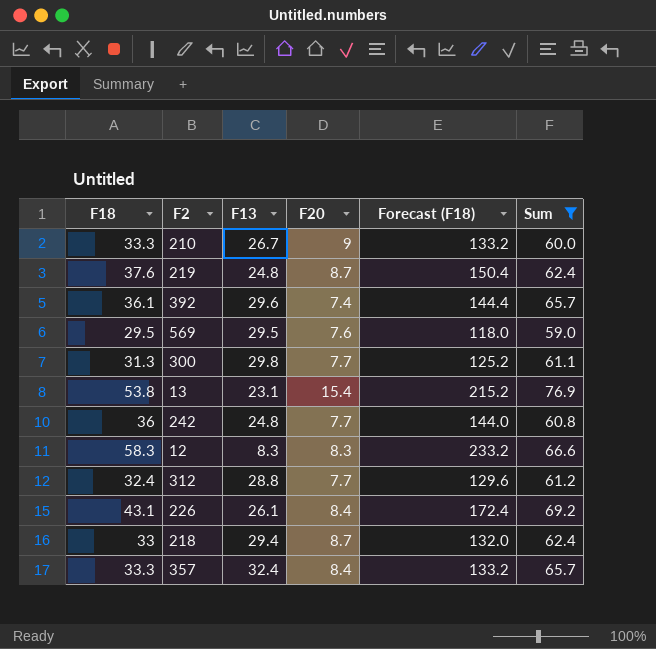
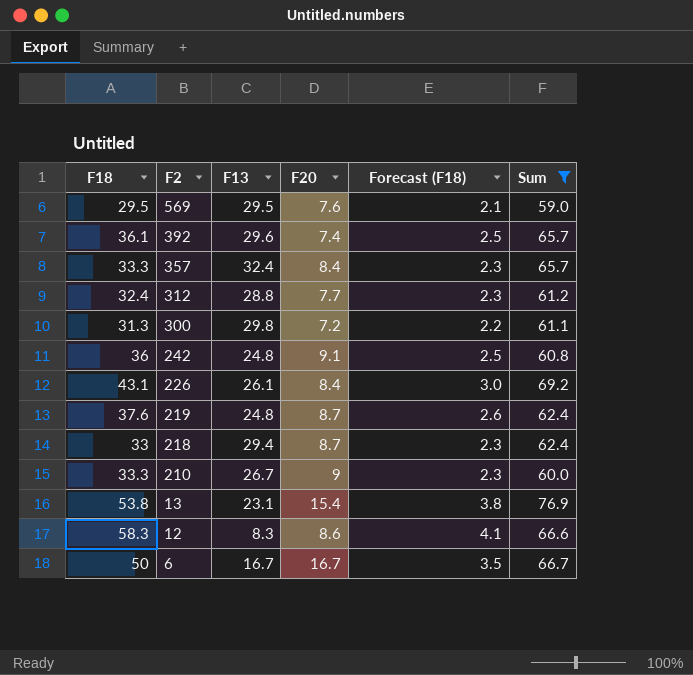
row order: none -> F2 descending
column Forecast (F18) | formula: [F18] * 4 -> [F18] * 0.07
300 | F20: 7.7 -> 7.2
242 | F20: 7.7 -> 9.1
12 | F20: 8.3 -> 8.6
row 6: none -> 50 | 16.7 | 16.7 | 3.5 | 66.7

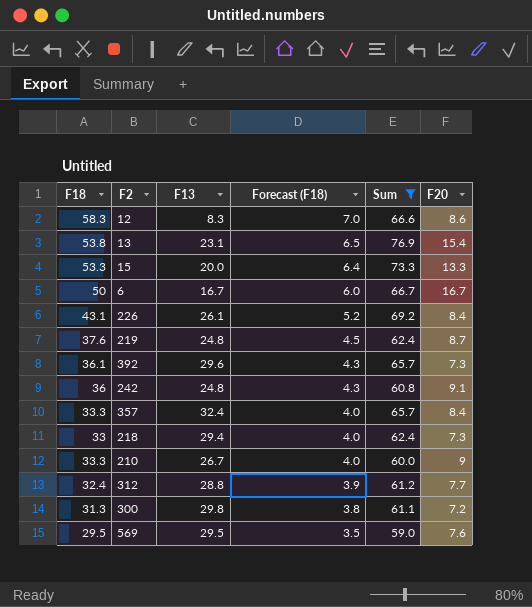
row order: F2 descending -> Forecast (F18) descending
column Forecast (F18) | formula: [F18] * 0.07 -> [F18] * 0.12
column F20 | position: 4 -> 6
row 15: none -> 53.3 | 20.0 | 6.4 | 73.3 | 13.3
392 | F20: 7.4 -> 7.3
218 | F20: 8.7 -> 7.3

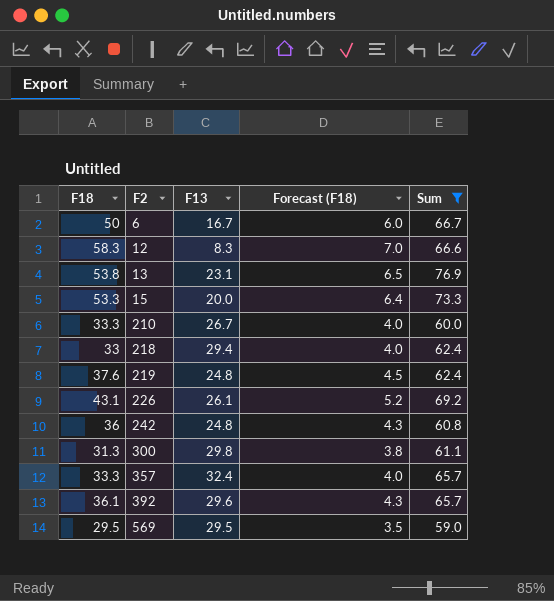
row order: Forecast (F18) descending -> F2 ascending
column F20 | position: 6 -> none
row 312: 32.4 | 28.8 | 3.9 | 61.2 | 7.7 -> none

